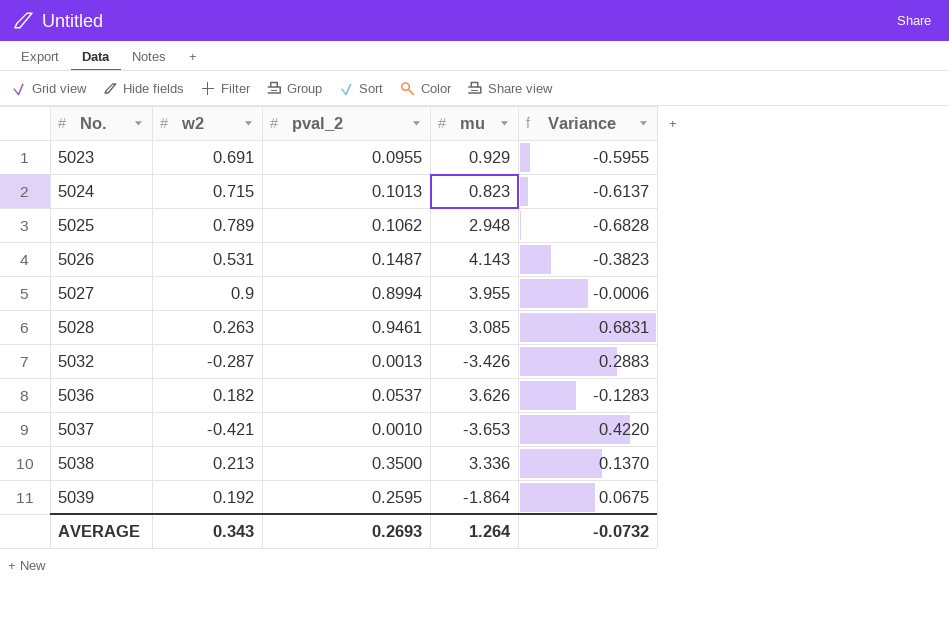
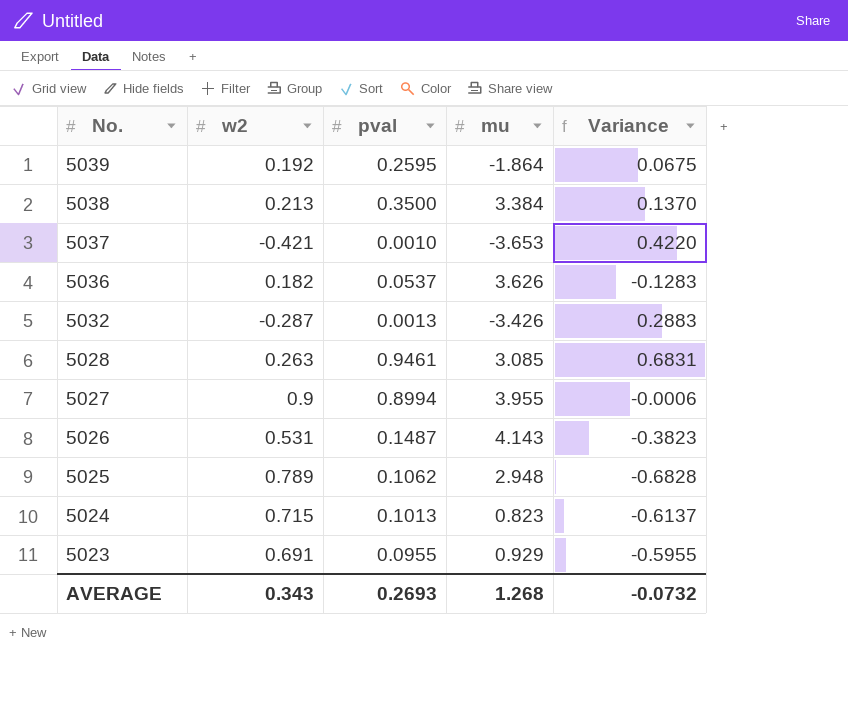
row order: No. ascending -> No. descending
column name: pval_2 -> pval
5038 | mu: 3.336 -> 3.384
AVERAGE | mu: 1.264 -> 1.268

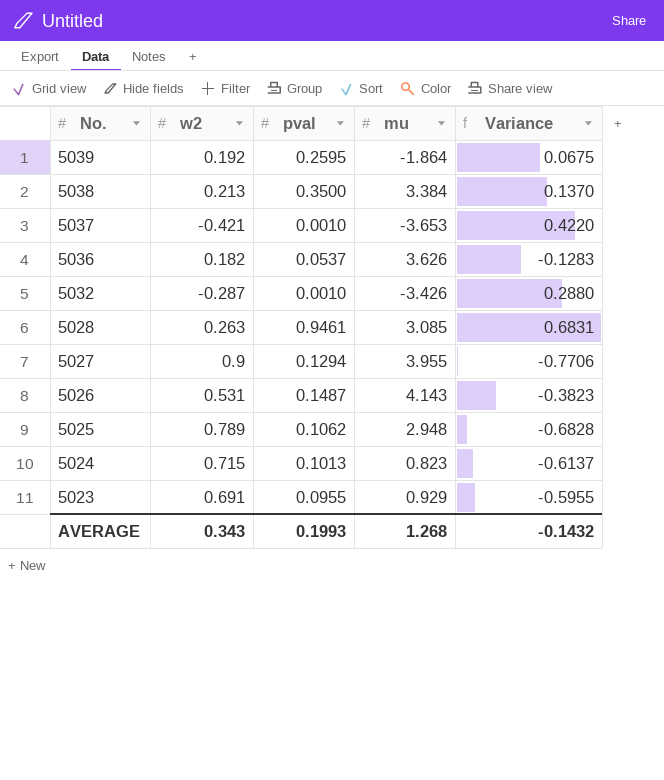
5032 | pval: 0.0013 -> 0.0010
5032 | Variance: 0.2883 -> 0.2880
5027 | pval: 0.8994 -> 0.1294
5027 | Variance: -0.0006 -> -0.7706
AVERAGE | pval: 0.2693 -> 0.1993
AVERAGE | Variance: -0.0732 -> -0.1432

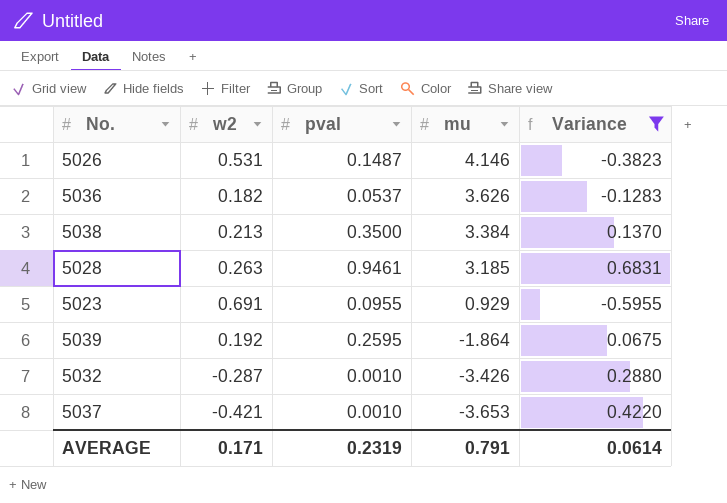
filter: none -> Variance >= -0.5955
row order: No. descending -> mu descending
5026 | mu: 4.143 -> 4.146
5028 | mu: 3.085 -> 3.185
AVERAGE | w2: 0.343 -> 0.171
AVERAGE | pval: 0.1993 -> 0.2319
AVERAGE | mu: 1.268 -> 0.791
AVERAGE | Variance: -0.1432 -> 0.0614

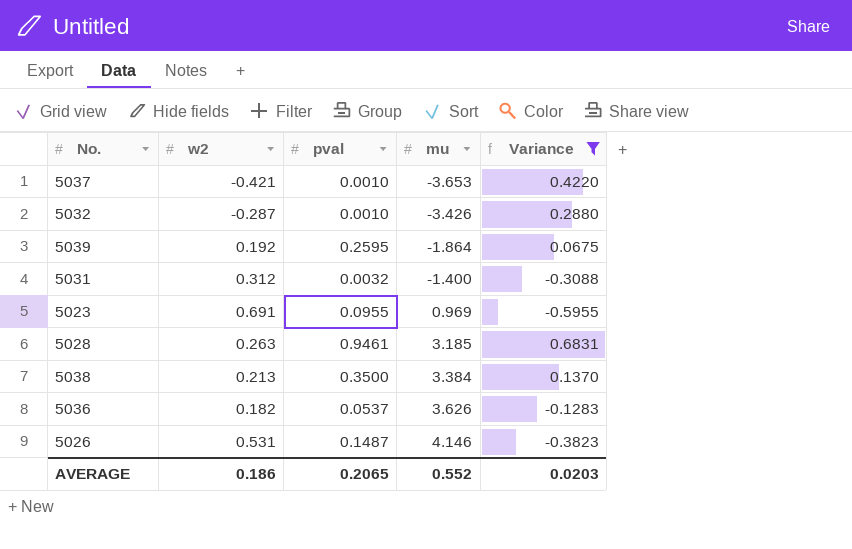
row order: mu descending -> mu ascending
row 5031: none -> 0.312 | 0.0032 | -1.400 | -0.3088
5023 | mu: 0.929 -> 0.969
AVERAGE | w2: 0.171 -> 0.186
AVERAGE | pval: 0.2319 -> 0.2065
AVERAGE | mu: 0.791 -> 0.552
AVERAGE | Variance: 0.0614 -> 0.0203

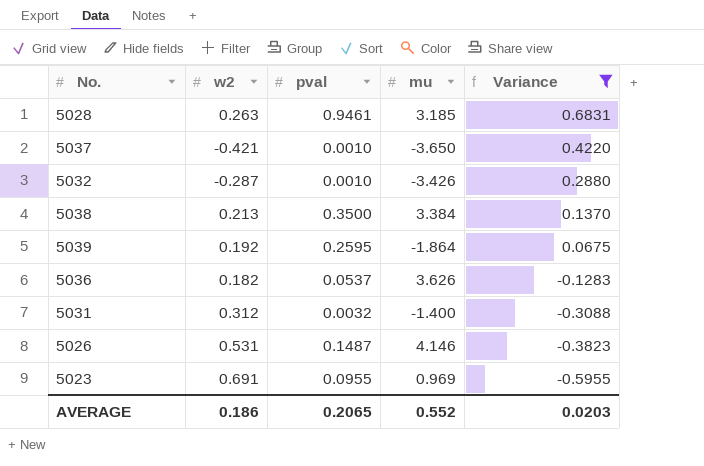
row order: mu ascending -> Variance descending
5037 | mu: -3.653 -> -3.650

